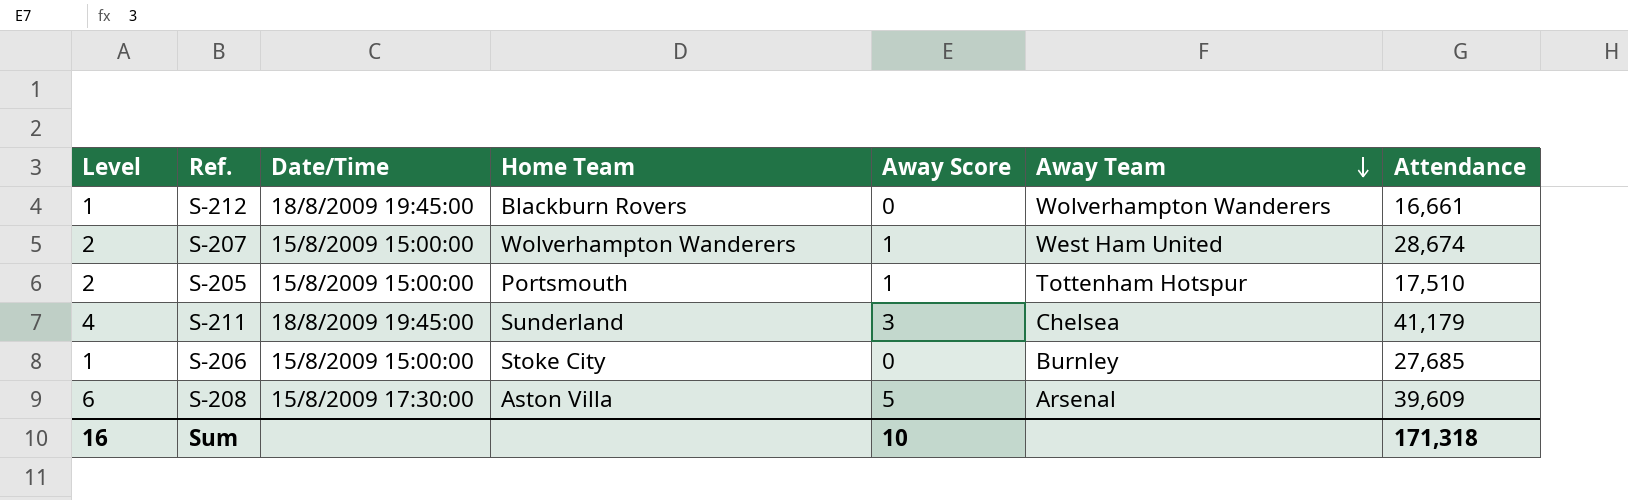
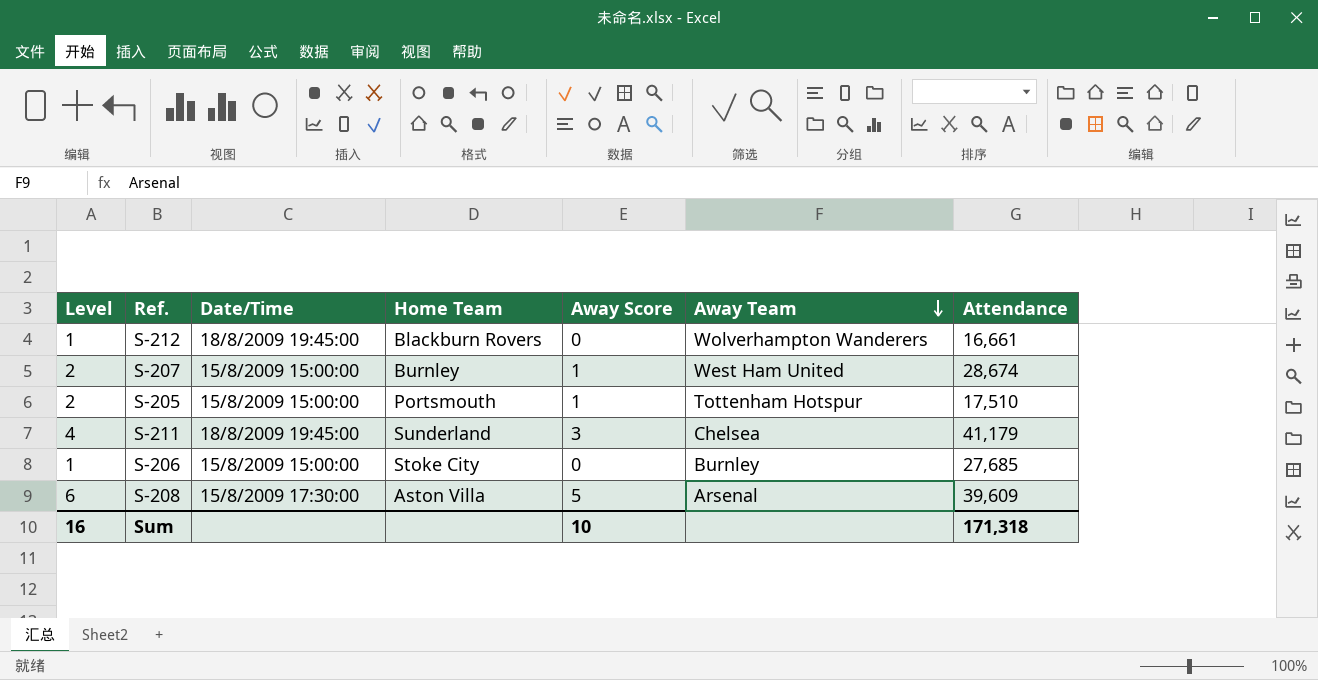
S-207 | Home Team: Wolverhampton Wanderers -> Burnley

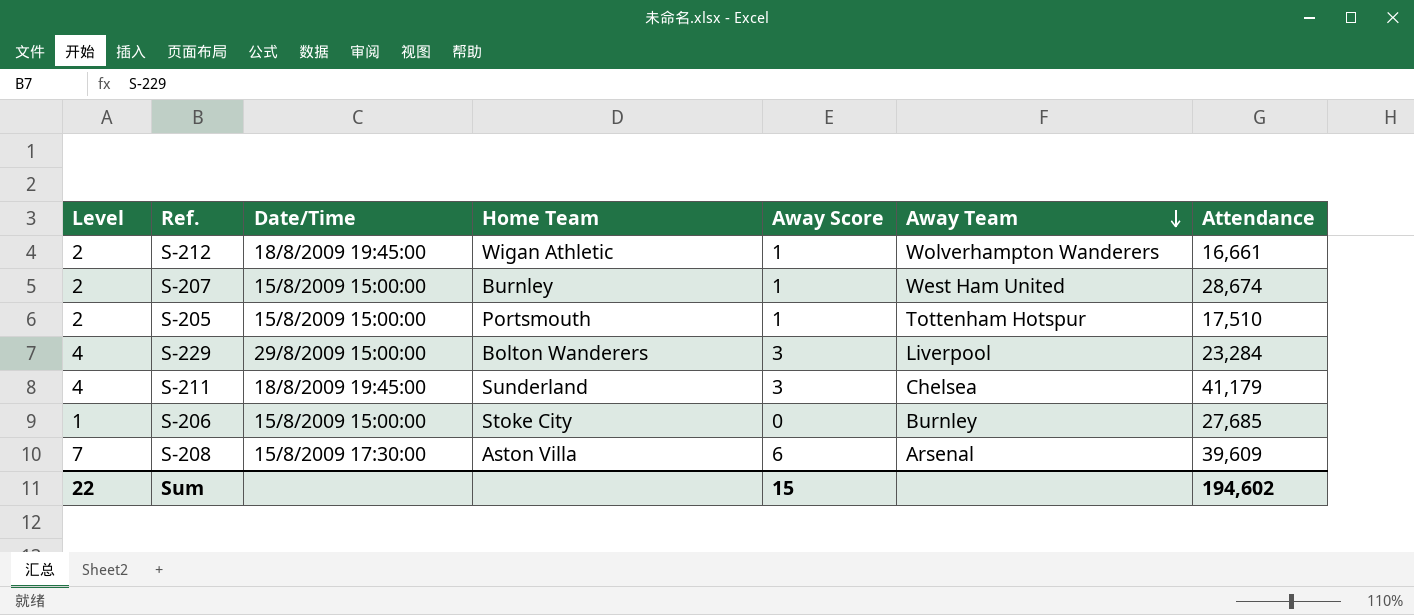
S-212 | Level: 1 -> 2
S-212 | Home Team: Blackburn Rovers -> Wigan Athletic
S-212 | Away Score: 0 -> 1
row S-229: none -> 4 | 29/8/2009 15:00:00 | Bolton Wanderers | 3 | Liverpool | 23,284
S-208 | Level: 6 -> 7
S-208 | Away Score: 5 -> 6
Sum | Level: 16 -> 22
Sum | Away Score: 10 -> 15
Sum | Attendance: 171,318 -> 194,602

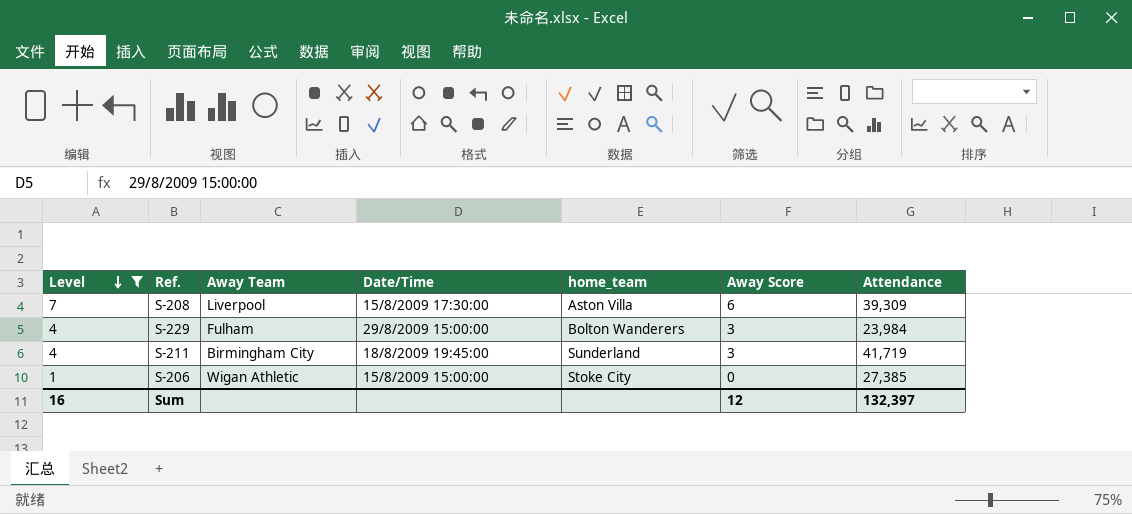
filter: none -> Level != 2
row order: Away Team descending -> Level descending
column Away Team | position: 6 -> 3
column name: Home Team -> home_team
S-208 | Away Team: Arsenal -> Liverpool
S-208 | Attendance: 39,609 -> 39,309
S-229 | Away Team: Liverpool -> Fulham
S-229 | Attendance: 23,284 -> 23,984
S-211 | Away Team: Chelsea -> Birmingham City
S-211 | Attendance: 41,179 -> 41,719
S-206 | Away Team: Burnley -> Wigan Athletic
S-206 | Attendance: 27,685 -> 27,385
Sum | Level: 22 -> 16
Sum | Away Score: 15 -> 12
Sum | Attendance: 194,602 -> 132,397

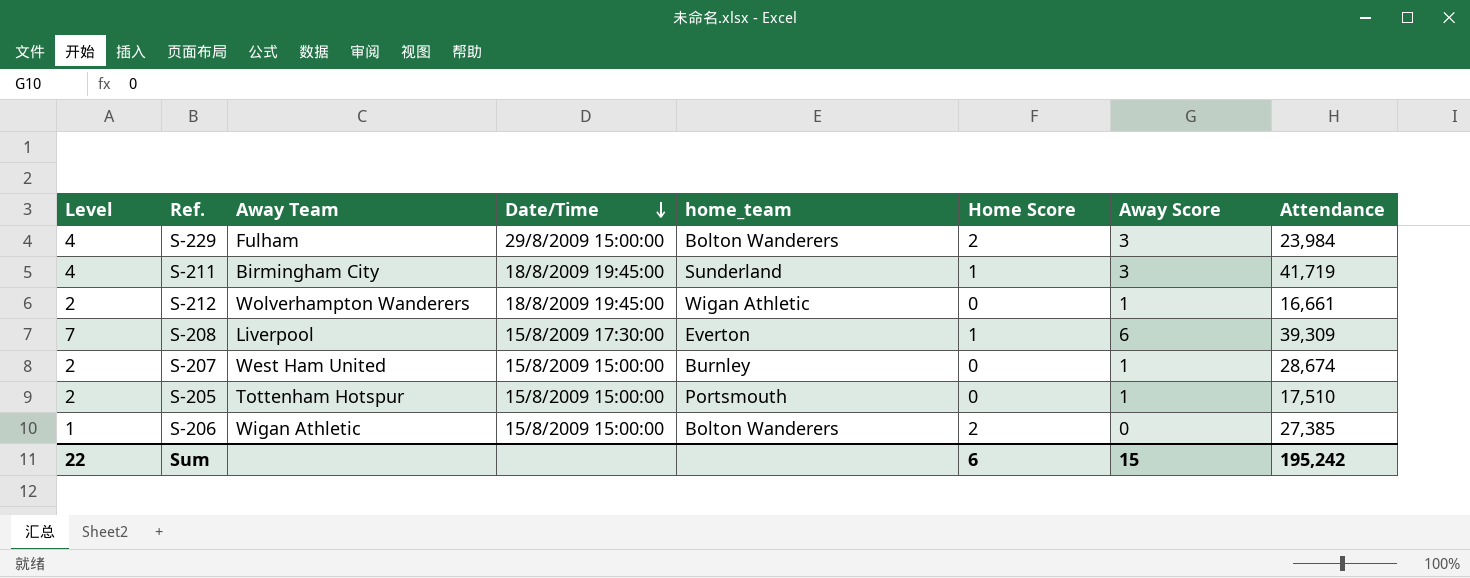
filter: Level != 2 -> none
row order: Level descending -> Date/Time descending
column Home Score | position: none -> 6
S-208 | home_team: Aston Villa -> Everton
S-206 | home_team: Stoke City -> Bolton Wanderers
Sum | Level: 16 -> 22
Sum | Away Score: 12 -> 15
Sum | Attendance: 132,397 -> 195,242

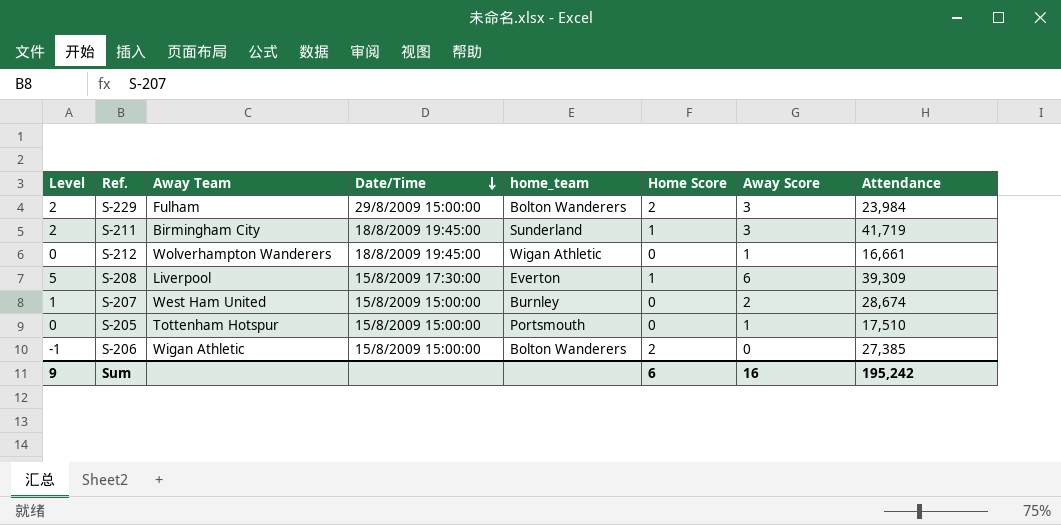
column Level | formula: [Away Score] + 1 -> [Away Score] - 1
S-207 | Away Score: 1 -> 2
Sum | Level: 22 -> 9
Sum | Away Score: 15 -> 16

